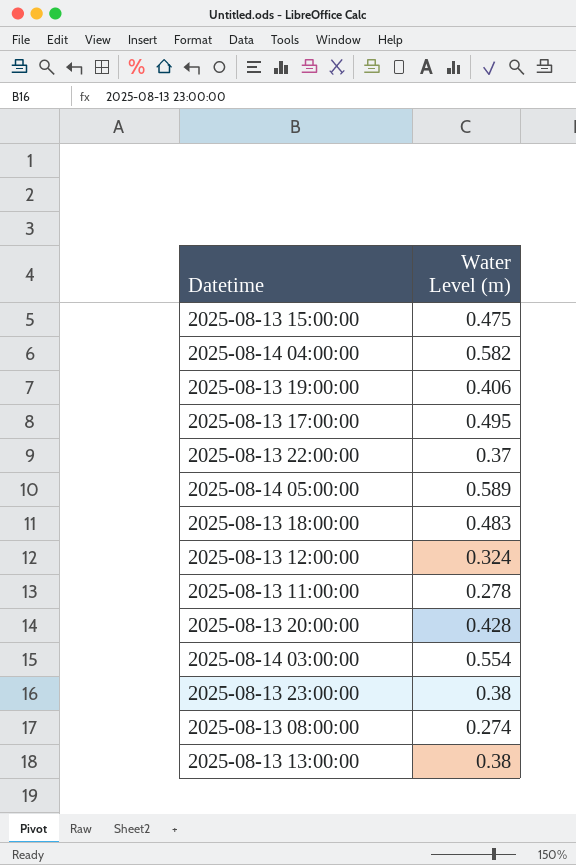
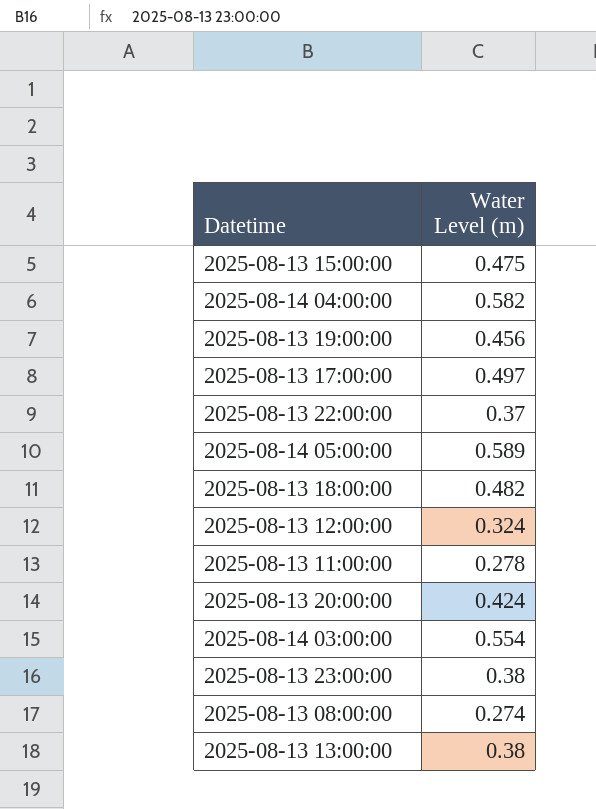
2025-08-13 19:00:00 | Water Level (m): 0.406 -> 0.456
2025-08-13 17:00:00 | Water Level (m): 0.495 -> 0.497
2025-08-13 18:00:00 | Water Level (m): 0.483 -> 0.482
2025-08-13 20:00:00 | Water Level (m): 0.428 -> 0.424

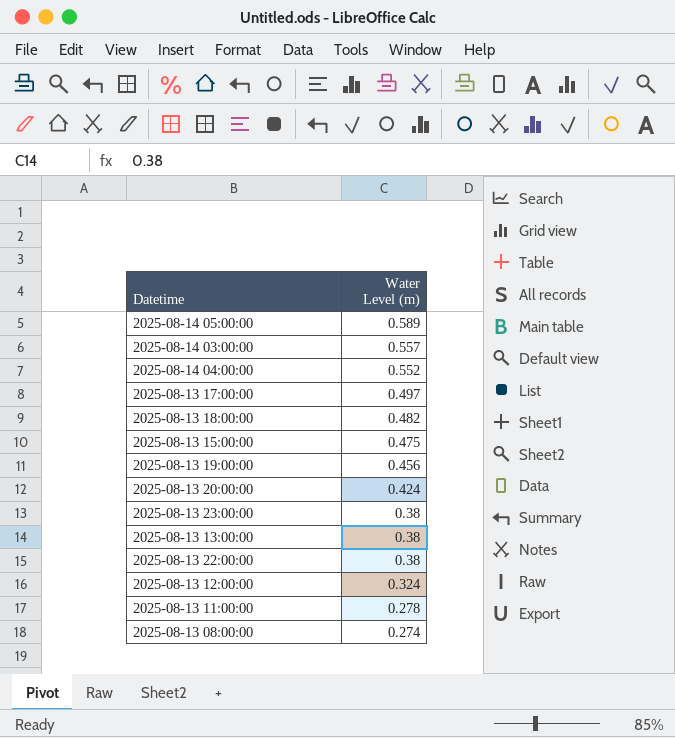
row order: none -> Water Level (m) descending
2025-08-14 03:00:00 | Water Level (m): 0.554 -> 0.557
2025-08-14 04:00:00 | Water Level (m): 0.582 -> 0.552
2025-08-13 22:00:00 | Water Level (m): 0.37 -> 0.38

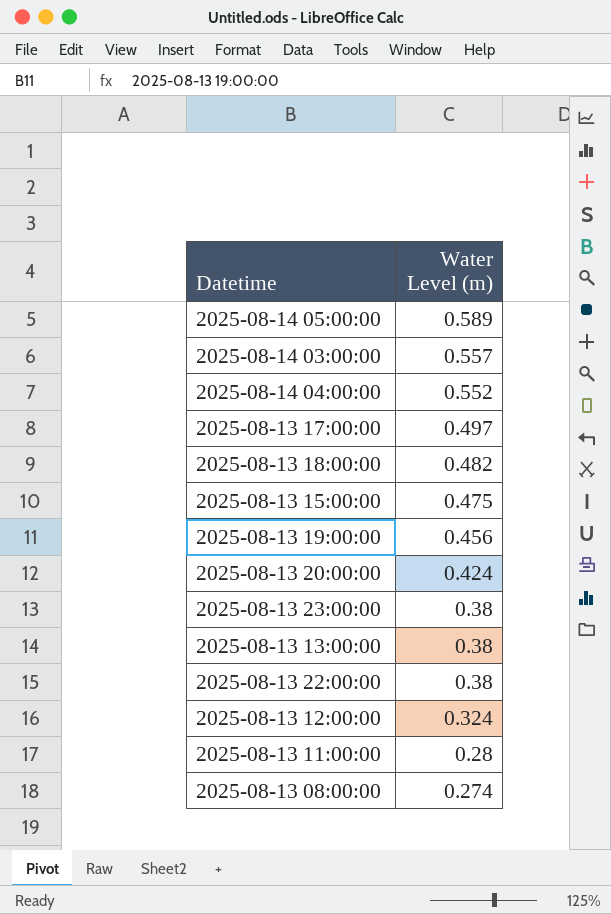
2025-08-13 11:00:00 | Water Level (m): 0.278 -> 0.28

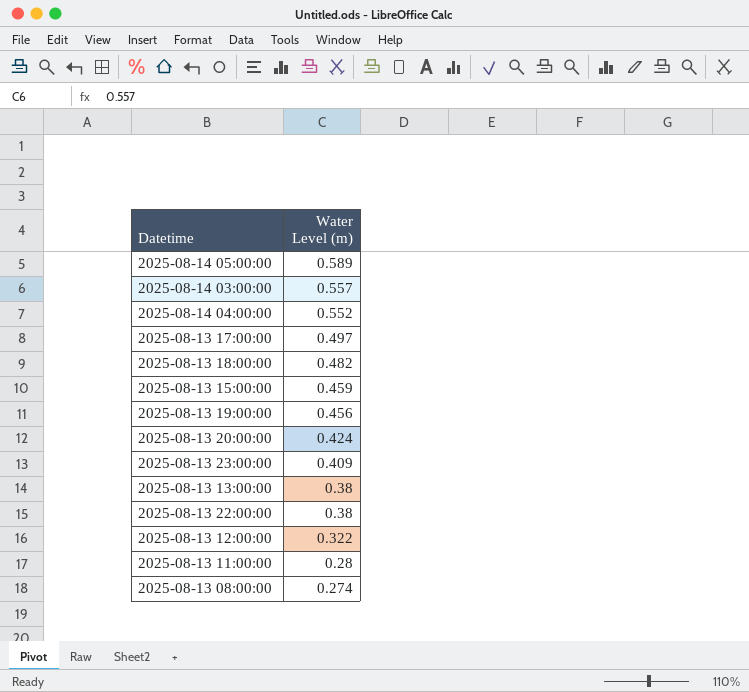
2025-08-13 15:00:00 | Water Level (m): 0.475 -> 0.459
2025-08-13 23:00:00 | Water Level (m): 0.38 -> 0.409
2025-08-13 12:00:00 | Water Level (m): 0.324 -> 0.322

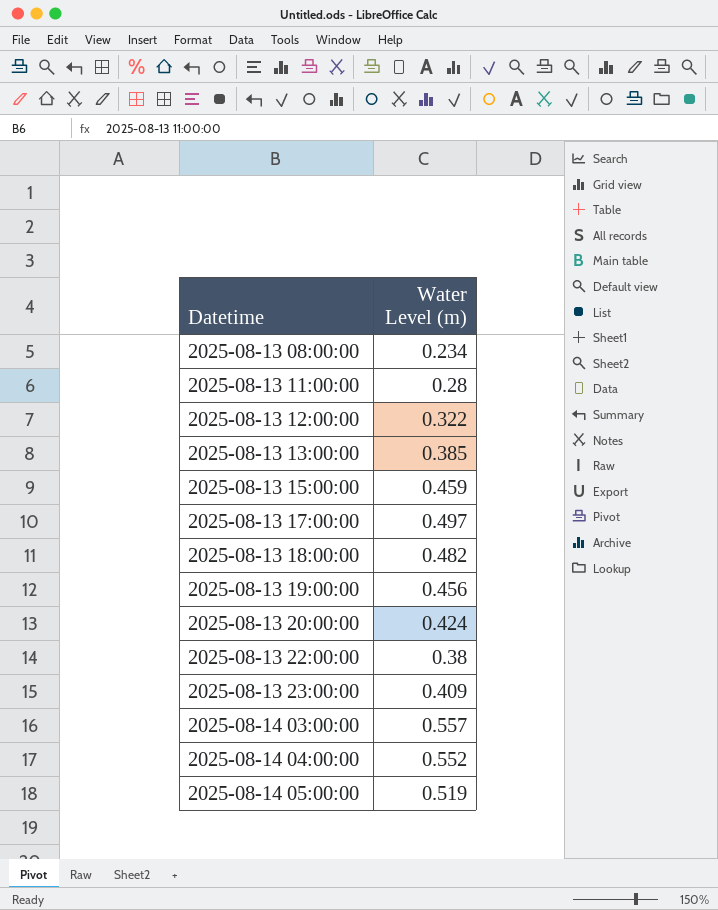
row order: Water Level (m) descending -> Datetime ascending
2025-08-13 08:00:00 | Water Level (m): 0.274 -> 0.234
2025-08-13 13:00:00 | Water Level (m): 0.38 -> 0.385
2025-08-14 05:00:00 | Water Level (m): 0.589 -> 0.519

